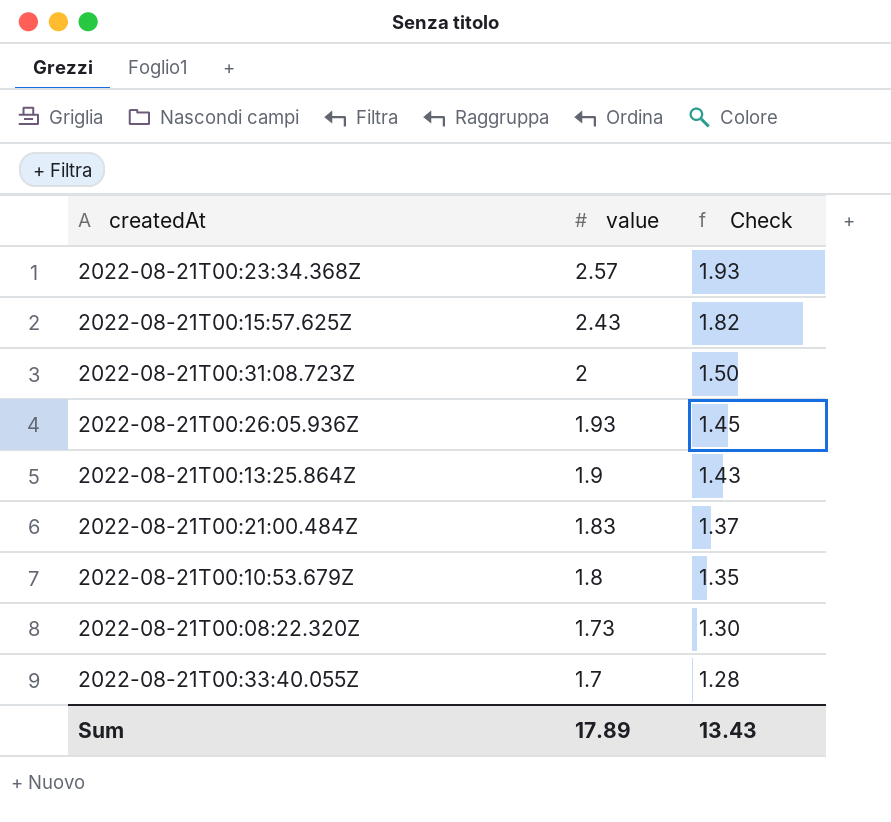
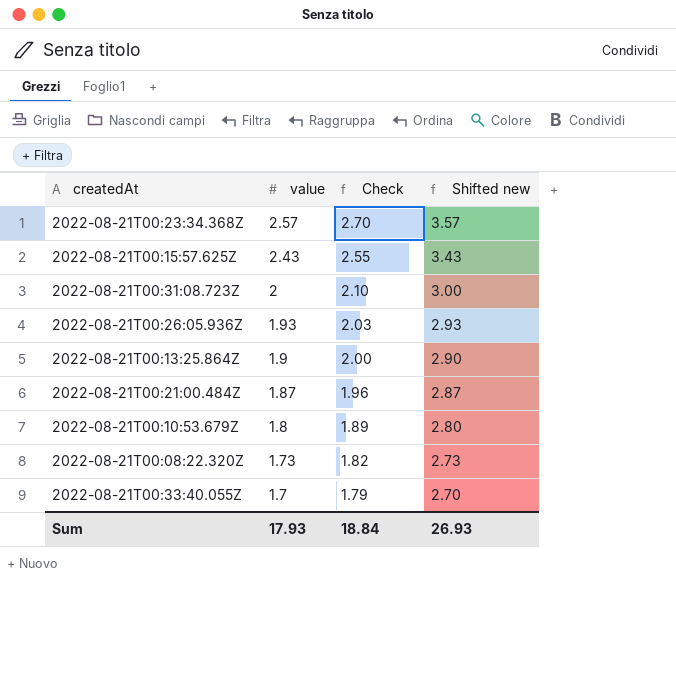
column Check | formula: [value] * 0.75 -> [value] * 1.05
column Shifted new | formula: none -> [value] + 1
2022-08-21T00:21:00.484Z | value: 1.83 -> 1.87
Sum | value: 17.89 -> 17.93
Sum | Check: 13.43 -> 18.84

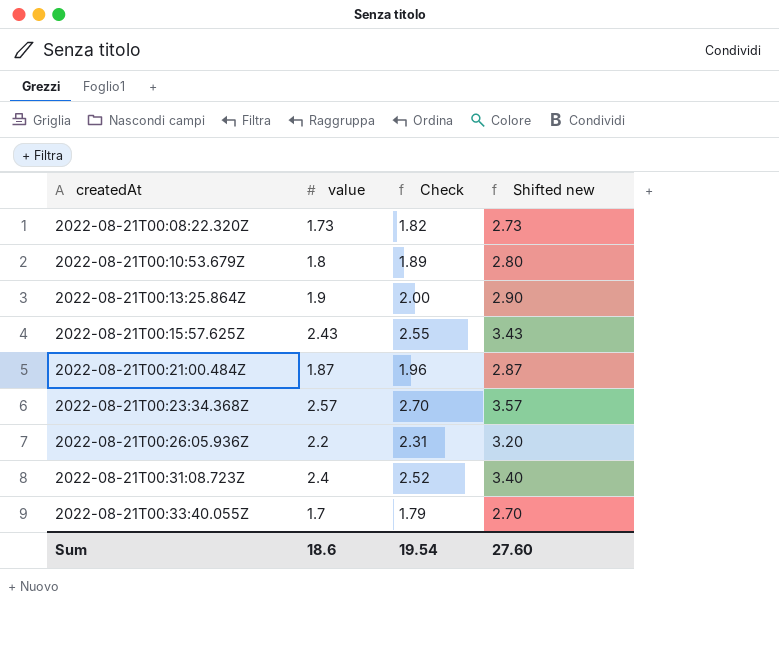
row order: value descending -> createdAt ascending
2022-08-21T00:26:05.936Z | value: 1.93 -> 2.2
2022-08-21T00:26:05.936Z | Check: 2.03 -> 2.31
2022-08-21T00:26:05.936Z | Shifted new: 2.93 -> 3.20
2022-08-21T00:31:08.723Z | value: 2 -> 2.4
2022-08-21T00:31:08.723Z | Check: 2.10 -> 2.52
2022-08-21T00:31:08.723Z | Shifted new: 3.00 -> 3.40
Sum | value: 17.93 -> 18.6
Sum | Check: 18.84 -> 19.54
Sum | Shifted new: 26.93 -> 27.60

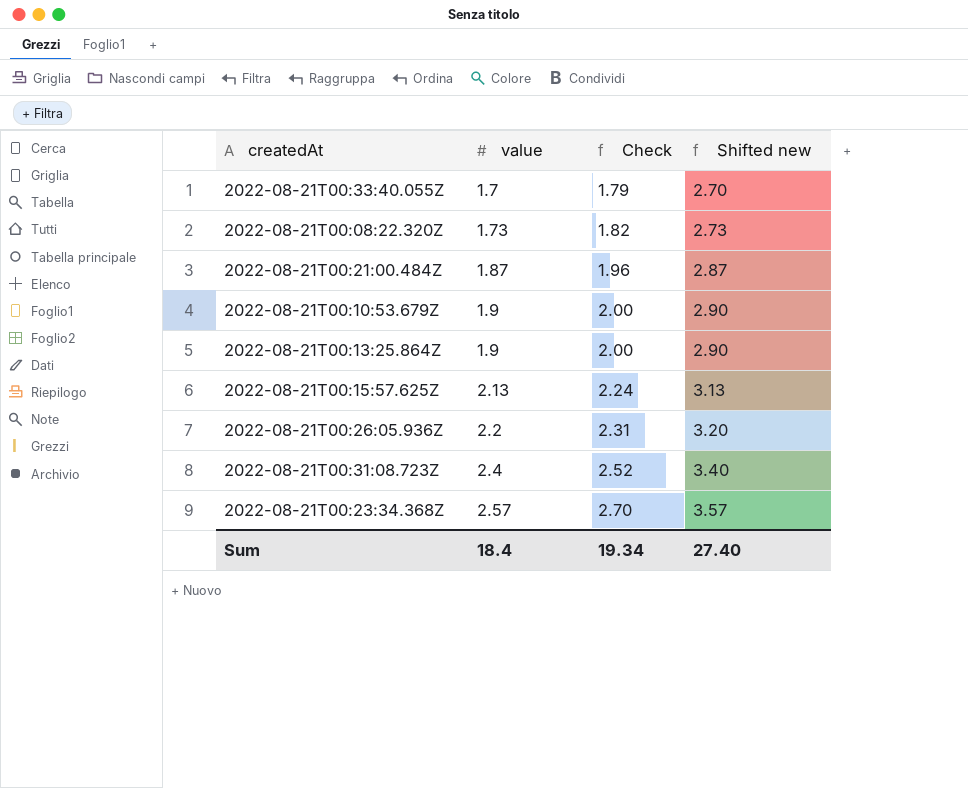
row order: createdAt ascending -> value ascending
2022-08-21T00:10:53.679Z | value: 1.8 -> 1.9
2022-08-21T00:10:53.679Z | Check: 1.89 -> 2.00
2022-08-21T00:10:53.679Z | Shifted new: 2.80 -> 2.90
2022-08-21T00:15:57.625Z | value: 2.43 -> 2.13
2022-08-21T00:15:57.625Z | Check: 2.55 -> 2.24
2022-08-21T00:15:57.625Z | Shifted new: 3.43 -> 3.13
Sum | value: 18.6 -> 18.4
Sum | Check: 19.54 -> 19.34
Sum | Shifted new: 27.60 -> 27.40

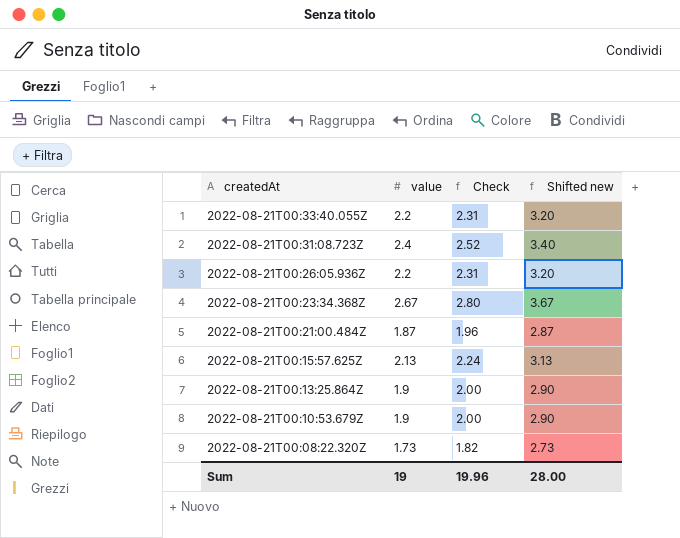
row order: value ascending -> createdAt descending
2022-08-21T00:33:40.055Z | value: 1.7 -> 2.2
2022-08-21T00:33:40.055Z | Check: 1.79 -> 2.31
2022-08-21T00:33:40.055Z | Shifted new: 2.70 -> 3.20
2022-08-21T00:23:34.368Z | value: 2.57 -> 2.67
2022-08-21T00:23:34.368Z | Check: 2.70 -> 2.80
2022-08-21T00:23:34.368Z | Shifted new: 3.57 -> 3.67
Sum | value: 18.4 -> 19
Sum | Check: 19.34 -> 19.96
Sum | Shifted new: 27.40 -> 28.00

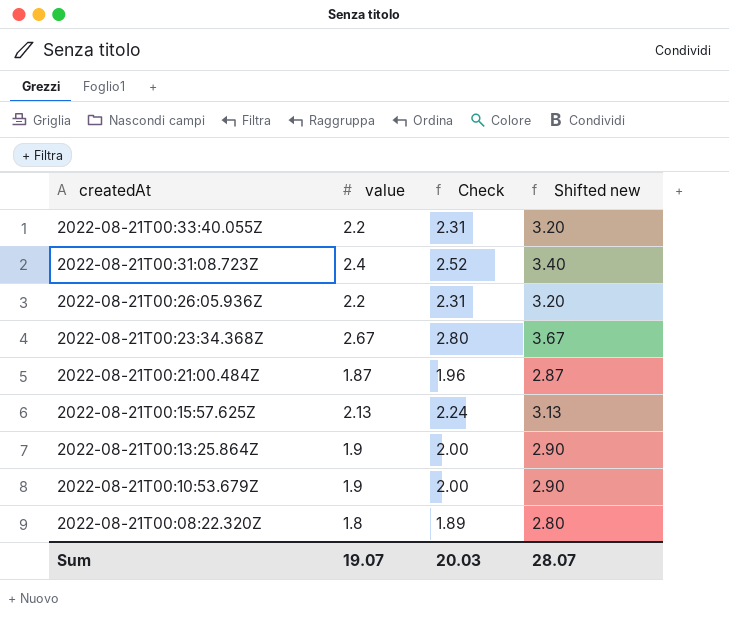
2022-08-21T00:08:22.320Z | value: 1.73 -> 1.8
2022-08-21T00:08:22.320Z | Check: 1.82 -> 1.89
2022-08-21T00:08:22.320Z | Shifted new: 2.73 -> 2.80
Sum | value: 19 -> 19.07
Sum | Check: 19.96 -> 20.03
Sum | Shifted new: 28.00 -> 28.07

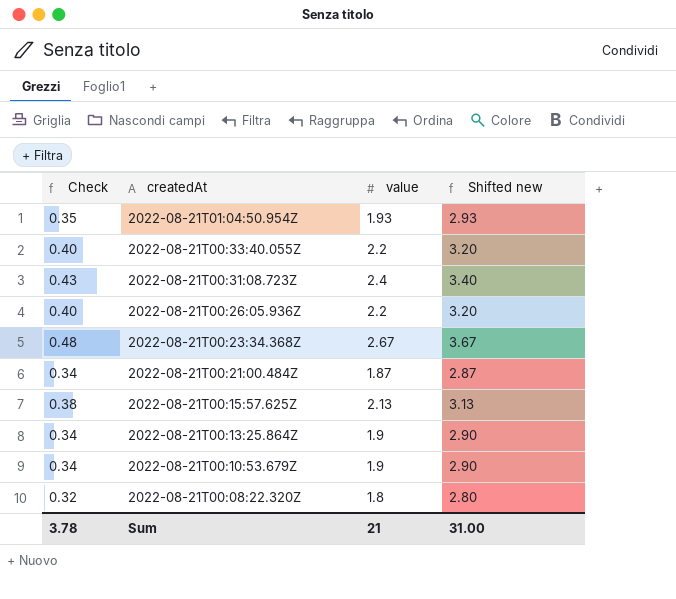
column Check | formula: [value] * 1.05 -> [value] * 0.18
column Check | position: 3 -> 1
row 2022-08-21T01:04:50.954Z: none -> 0.35 | 1.93 | 2.93
Sum | Check: 20.03 -> 3.78
Sum | value: 19.07 -> 21
Sum | Shifted new: 28.07 -> 31.00

